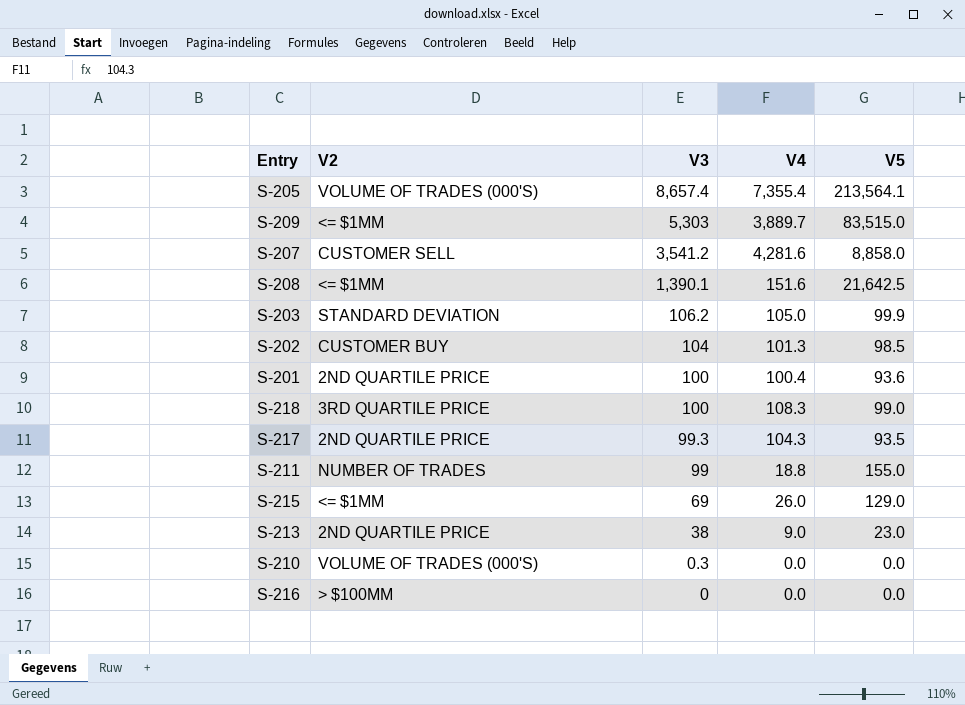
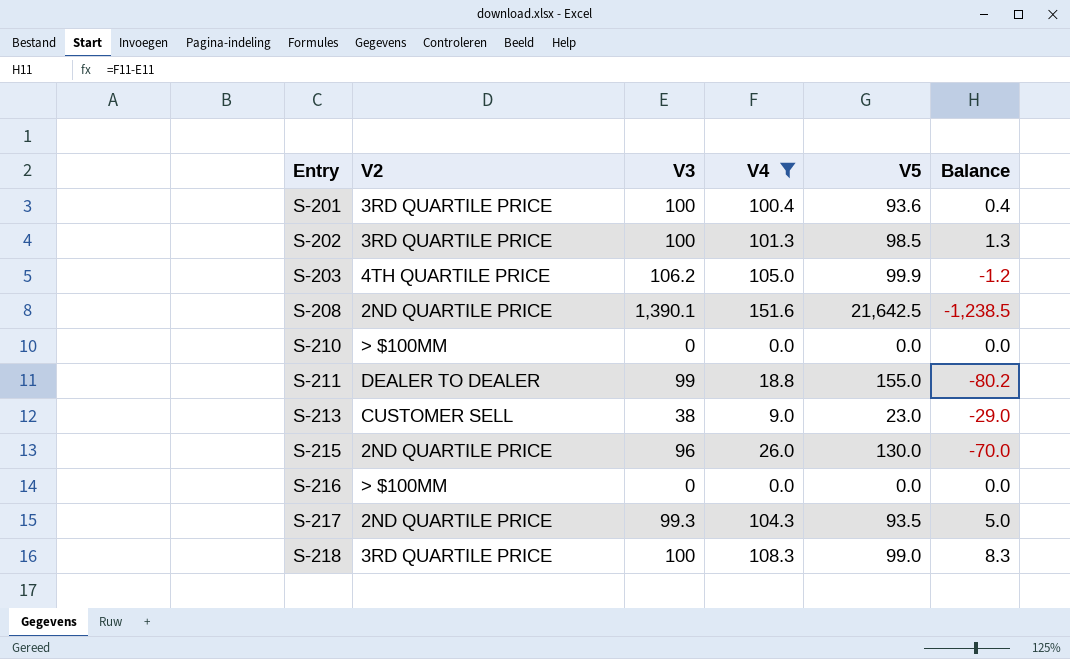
filter: none -> V4 <= 151.6
row order: V3 descending -> Entry ascending
column Balance | formula: none -> [V4] - [V3]
S-201 | V2: 2ND QUARTILE PRICE -> 3RD QUARTILE PRICE
S-202 | V2: CUSTOMER BUY -> 3RD QUARTILE PRICE
S-202 | V3: 104 -> 100
S-203 | V2: STANDARD DEVIATION -> 4TH QUARTILE PRICE
S-208 | V2: <= $1MM -> 2ND QUARTILE PRICE
S-210 | V2: VOLUME OF TRADES (000'S) -> > $100MM
S-210 | V3: 0.3 -> 0
S-211 | V2: NUMBER OF TRADES -> DEALER TO DEALER
S-213 | V2: 2ND QUARTILE PRICE -> CUSTOMER SELL
S-215 | V2: <= $1MM -> 2ND QUARTILE PRICE
S-215 | V3: 69 -> 96
S-215 | V5: 129.0 -> 130.0

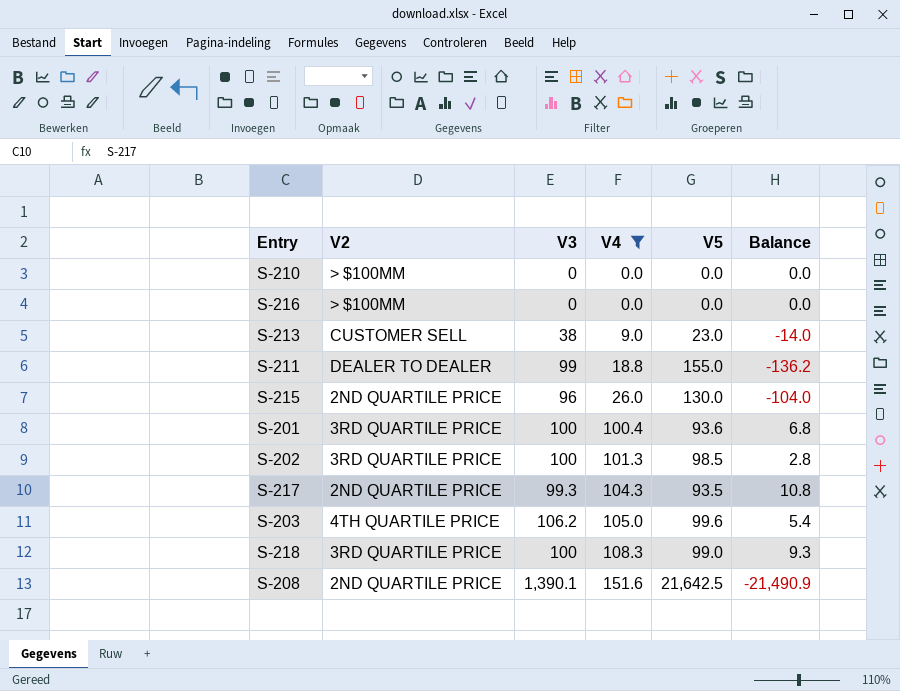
row order: Entry ascending -> V4 ascending
column Balance | formula: [V4] - [V3] -> [V4] - [V5]
S-203 | V5: 99.9 -> 99.6

